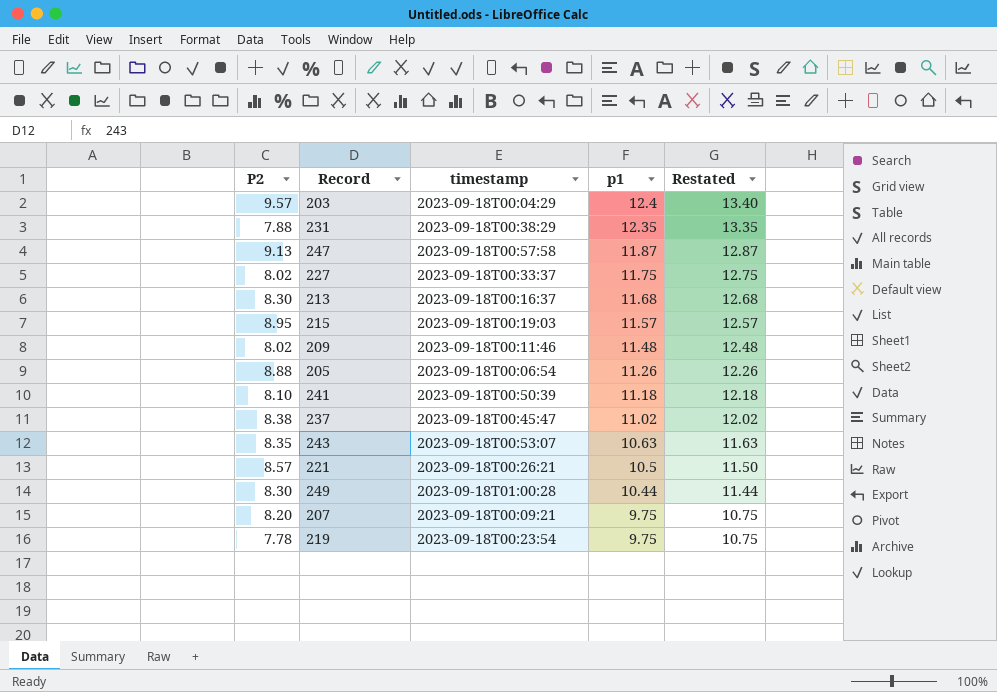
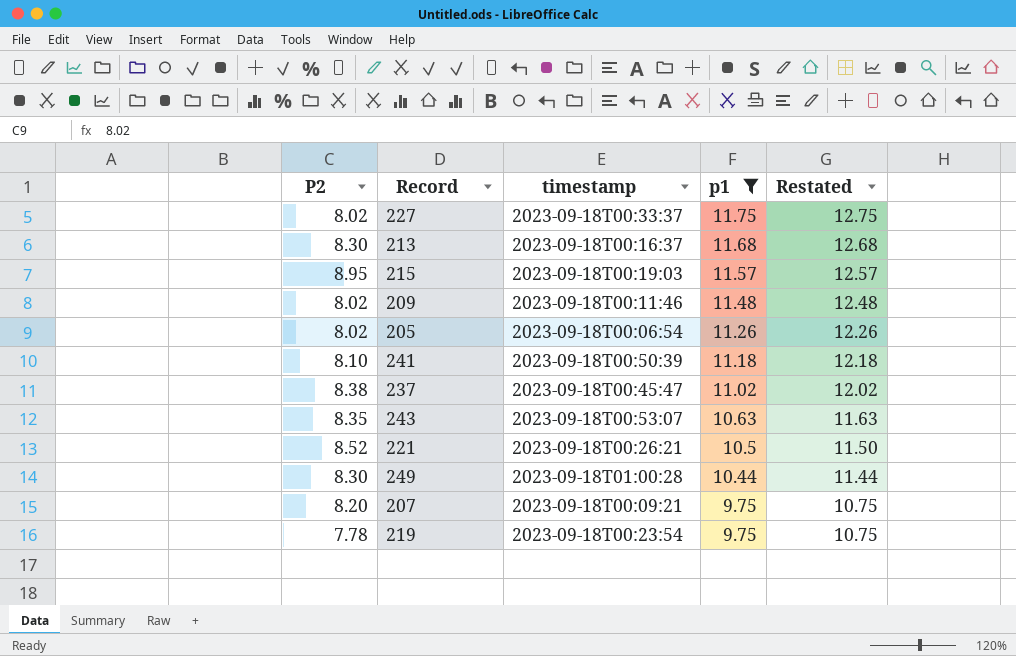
filter: none -> p1 <= 11.75
205 | P2: 8.88 -> 8.02
221 | P2: 8.57 -> 8.52

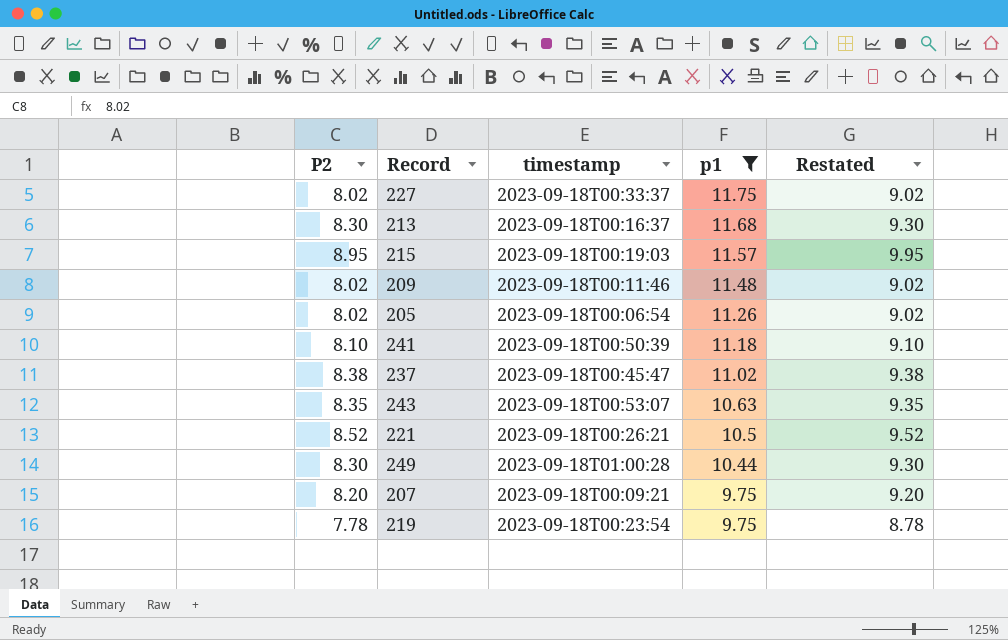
column Restated | formula: [p1] + 1 -> [P2] + 1

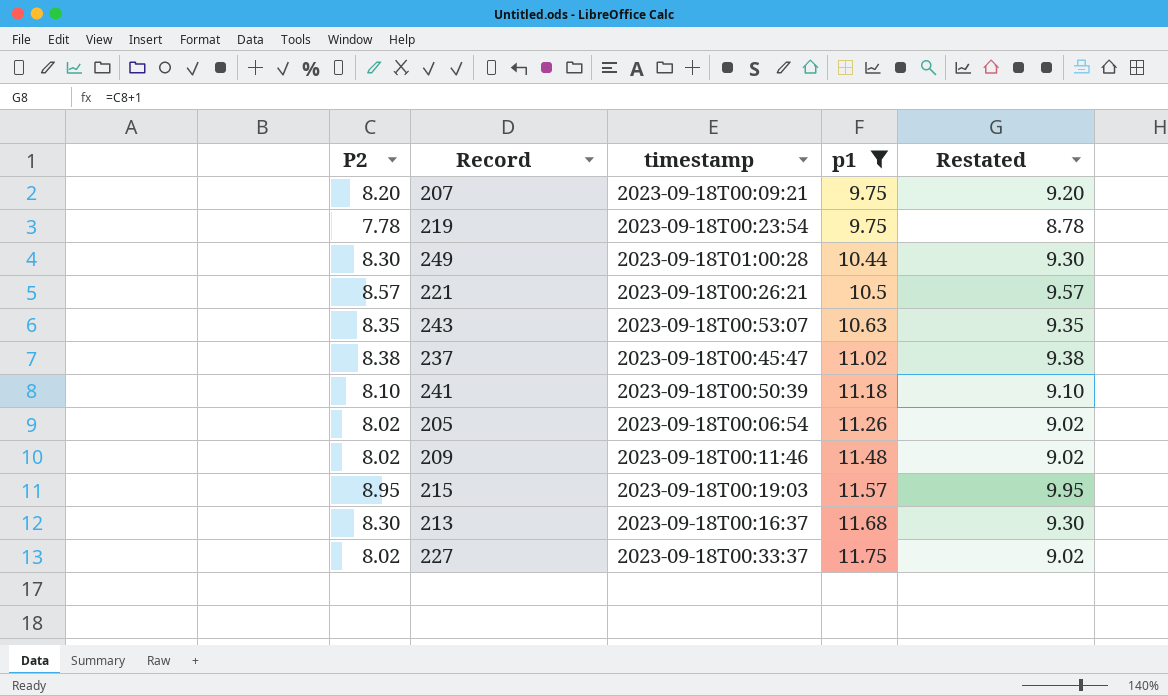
row order: p1 descending -> p1 ascending
221 | P2: 8.52 -> 8.57
221 | Restated: 9.52 -> 9.57

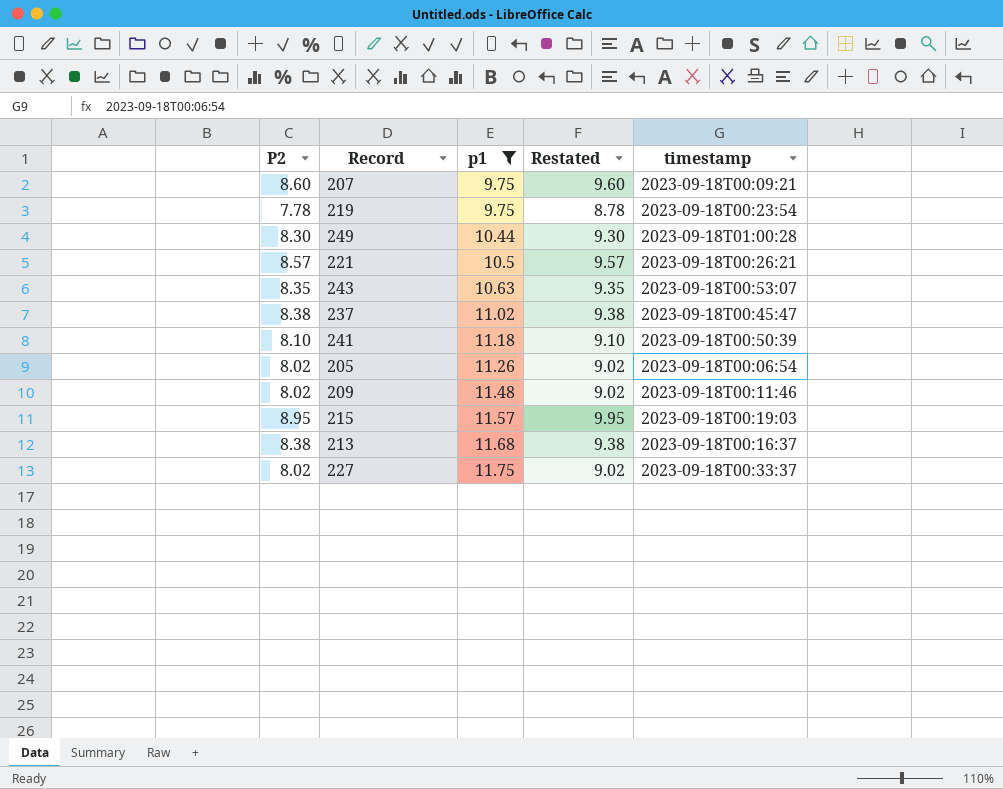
column timestamp | position: 3 -> 5
207 | P2: 8.20 -> 8.60
207 | Restated: 9.20 -> 9.60
213 | P2: 8.30 -> 8.38
213 | Restated: 9.30 -> 9.38

